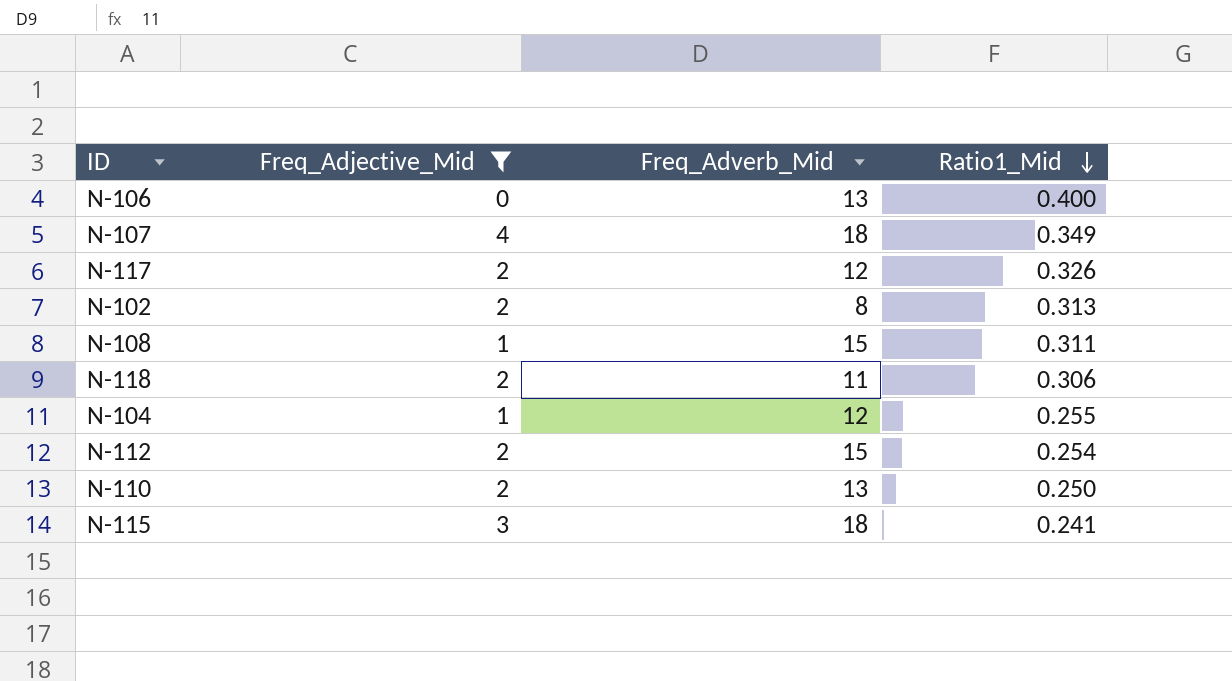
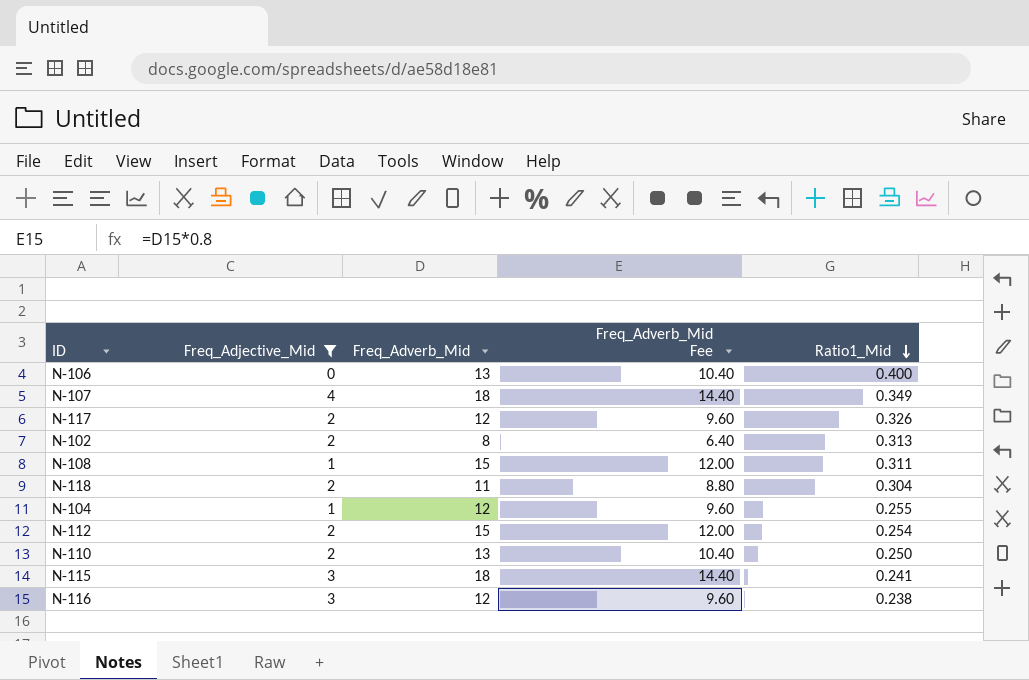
column Freq_Adverb_Mid Fee | formula: none -> [Freq_Adverb_Mid] * 0.8
N-118 | Ratio1_Mid: 0.306 -> 0.304
row N-116: none -> 3 | 12 | 9.60 | 0.238

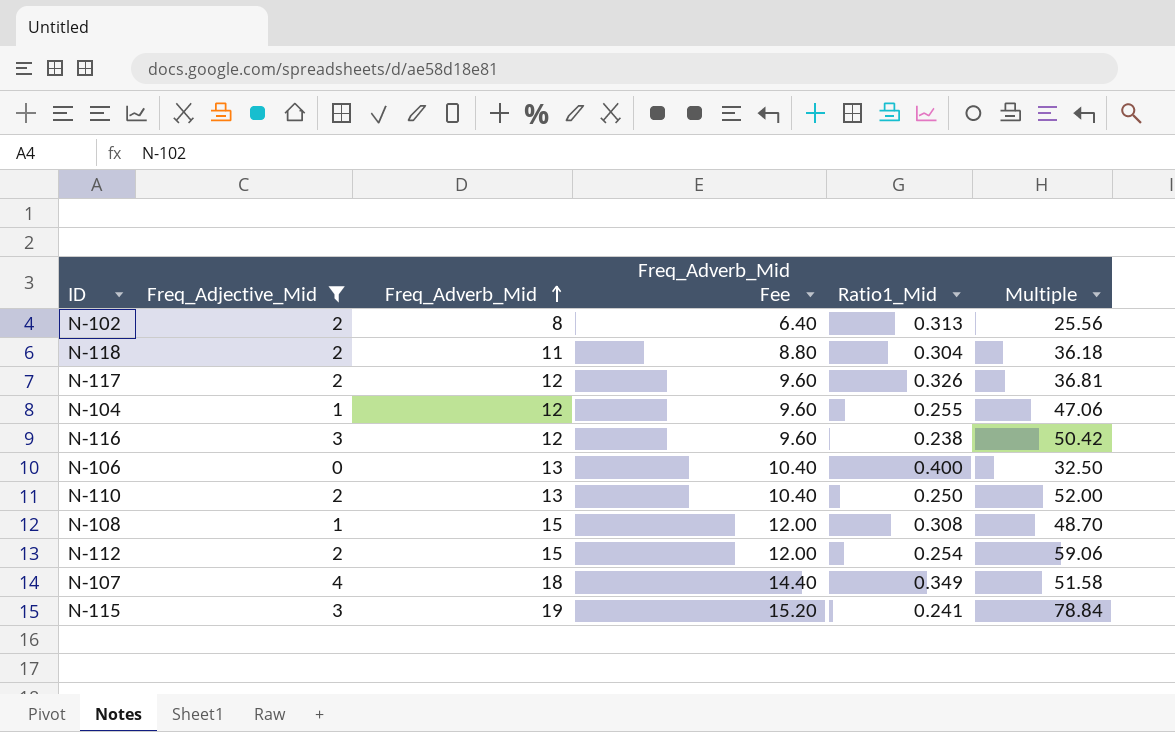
row order: Ratio1_Mid descending -> Freq_Adverb_Mid ascending
column Multiple | formula: none -> [Freq_Adverb_Mid] / [Ratio1_Mid]
N-108 | Ratio1_Mid: 0.311 -> 0.308
N-115 | Freq_Adverb_Mid: 18 -> 19
N-115 | Freq_Adverb_Mid Fee: 14.40 -> 15.20

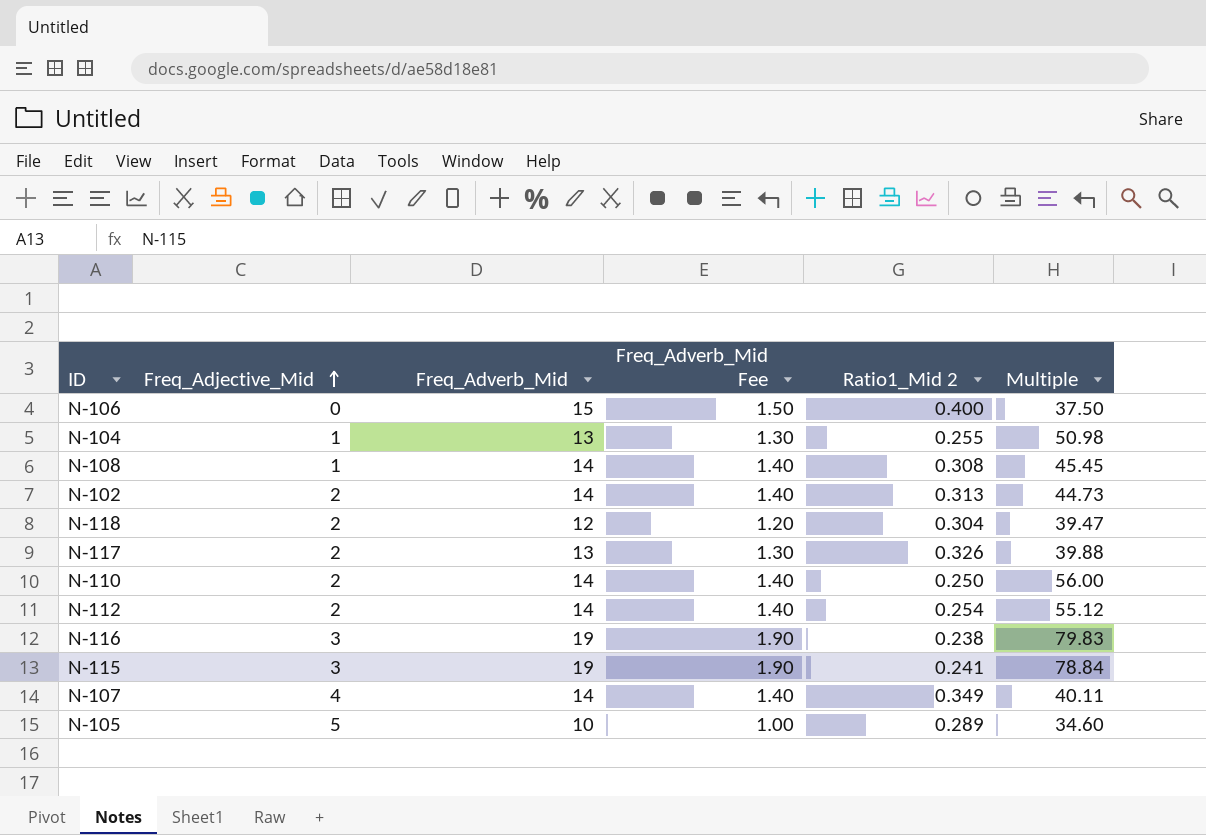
filter: Freq_Adjective_Mid != 5 -> none
row order: Freq_Adverb_Mid ascending -> Freq_Adjective_Mid ascending
column Freq_Adverb_Mid Fee | formula: [Freq_Adverb_Mid] * 0.8 -> [Freq_Adverb_Mid] * 0.1
column name: Ratio1_Mid -> Ratio1_Mid 2
N-106 | Freq_Adverb_Mid: 13 -> 15
N-106 | Multiple: 32.50 -> 37.50
N-104 | Freq_Adverb_Mid: 12 -> 13
N-104 | Multiple: 47.06 -> 50.98
N-108 | Freq_Adverb_Mid: 15 -> 14
N-108 | Multiple: 48.70 -> 45.45
N-102 | Freq_Adverb_Mid: 8 -> 14
N-102 | Multiple: 25.56 -> 44.73
N-118 | Freq_Adverb_Mid: 11 -> 12
N-118 | Multiple: 36.18 -> 39.47
N-117 | Freq_Adverb_Mid: 12 -> 13
N-117 | Multiple: 36.81 -> 39.88
N-110 | Freq_Adverb_Mid: 13 -> 14
N-110 | Multiple: 52.00 -> 56.00
N-112 | Freq_Adverb_Mid: 15 -> 14
N-112 | Multiple: 59.06 -> 55.12
N-116 | Freq_Adverb_Mid: 12 -> 19
N-116 | Multiple: 50.42 -> 79.83
N-107 | Freq_Adverb_Mid: 18 -> 14
N-107 | Multiple: 51.58 -> 40.11

